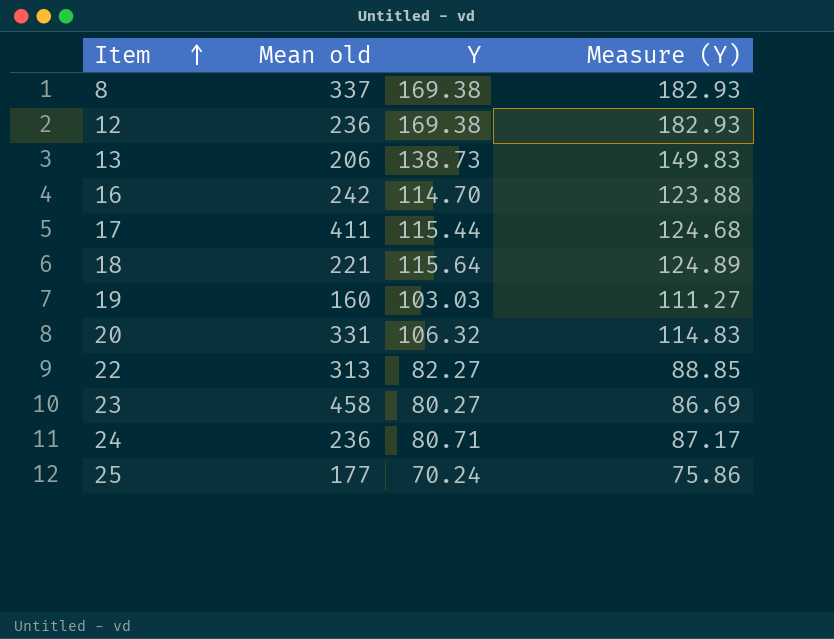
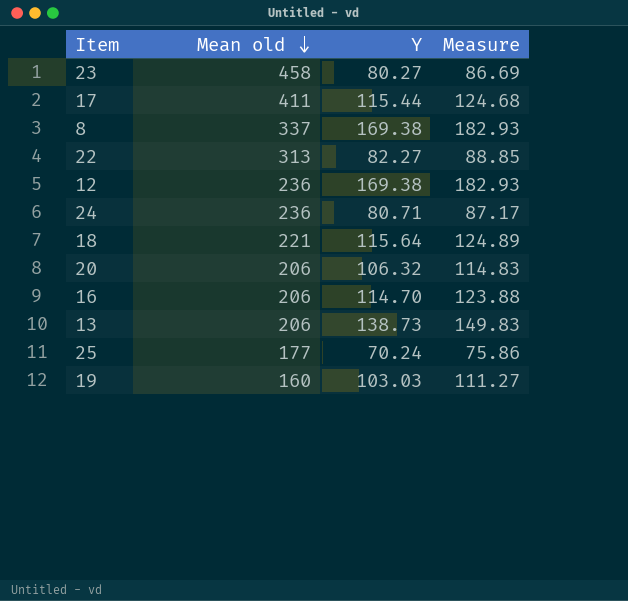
row order: Item ascending -> Mean old descending
column name: Measure (Y) -> Measure
20 | Mean old: 331 -> 206
16 | Mean old: 242 -> 206

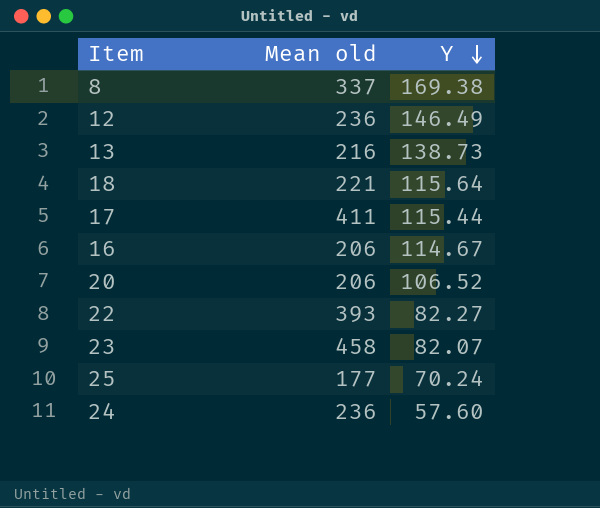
row order: Mean old descending -> Y descending
column Measure | formula: [Y] * 1.08 -> none
row 19: 160 | 103.03 | 111.27 -> none
12 | Y: 169.38 -> 146.49
13 | Mean old: 206 -> 216
16 | Y: 114.70 -> 114.67
20 | Y: 106.32 -> 106.52
22 | Mean old: 313 -> 393
23 | Y: 80.27 -> 82.07
24 | Y: 80.71 -> 57.60

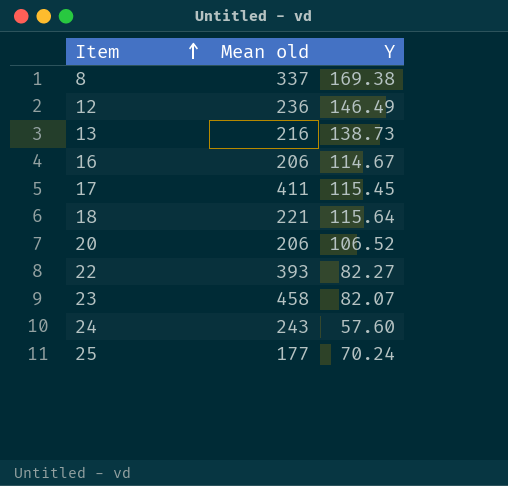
row order: Y descending -> Item ascending
17 | Y: 115.44 -> 115.45
24 | Mean old: 236 -> 243

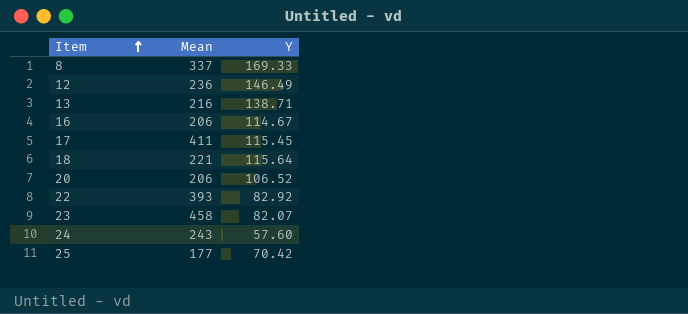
column name: Mean old -> Mean
8 | Y: 169.38 -> 169.33
13 | Y: 138.73 -> 138.71
22 | Y: 82.27 -> 82.92
25 | Y: 70.24 -> 70.42

